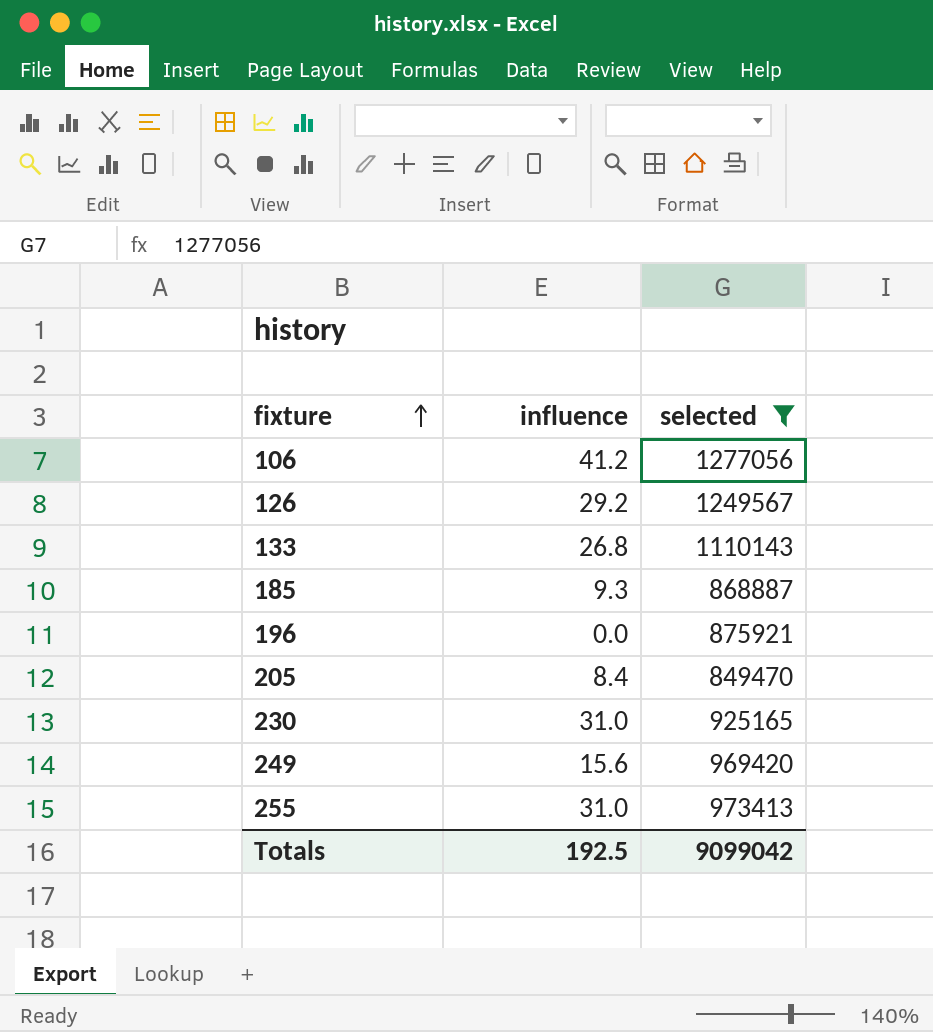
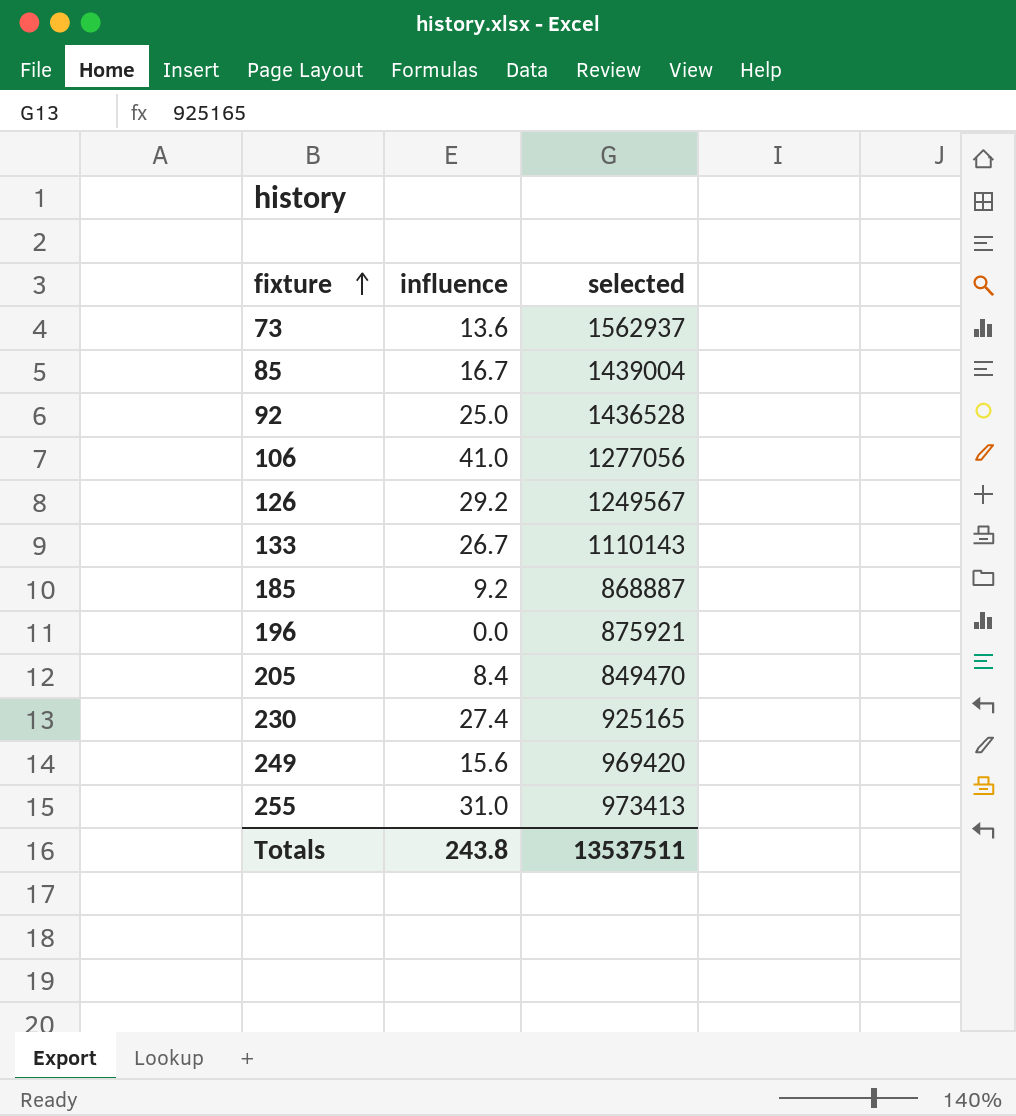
filter: selected <= 1277056 -> none
106 | influence: 41.2 -> 41.0
133 | influence: 26.8 -> 26.7
185 | influence: 9.3 -> 9.2
230 | influence: 31.0 -> 27.4
Totals | influence: 192.5 -> 243.8
Totals | selected: 9099042 -> 13537511

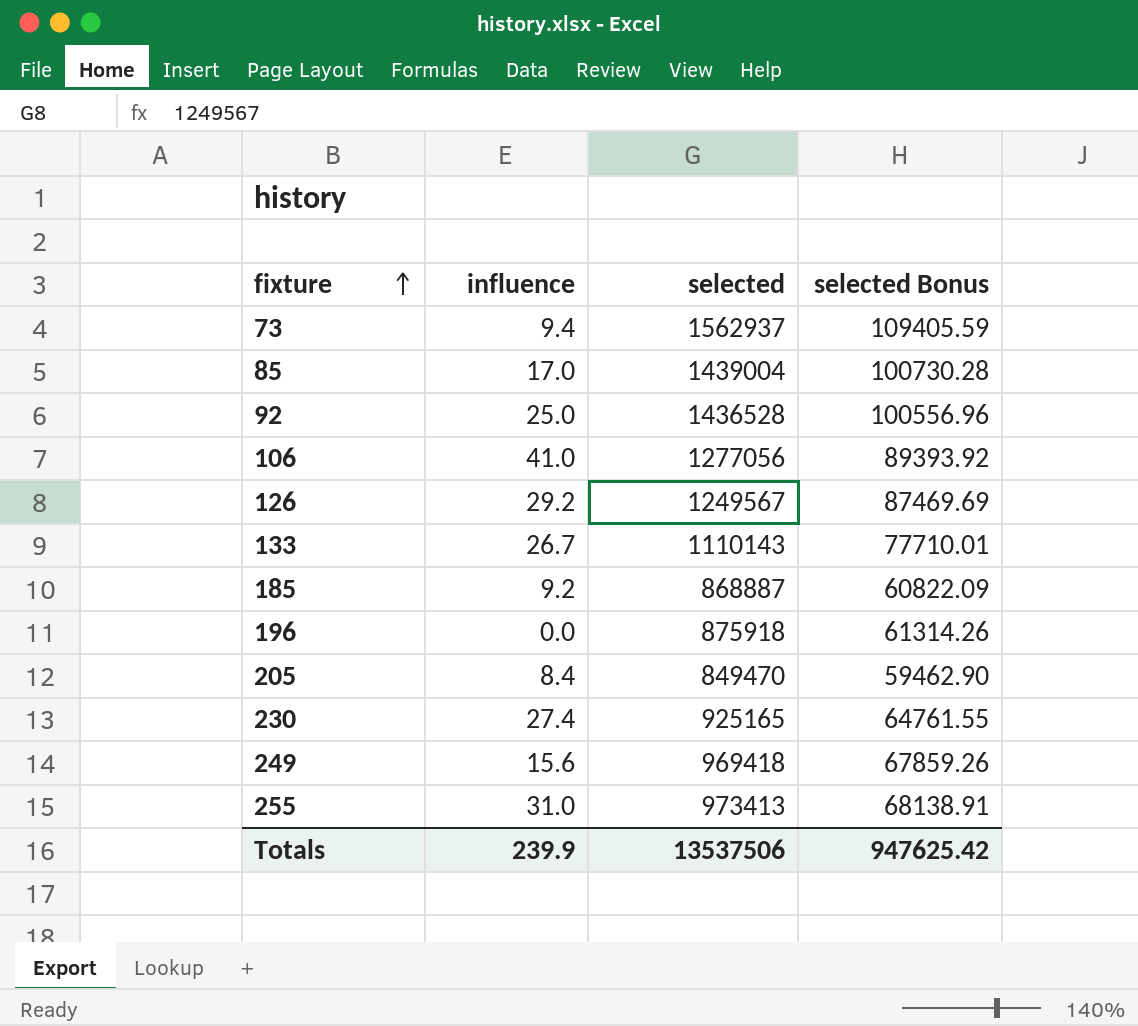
column selected Bonus | formula: none -> [selected] * 0.07
73 | influence: 13.6 -> 9.4
85 | influence: 16.7 -> 17.0
196 | selected: 875921 -> 875918
249 | selected: 969420 -> 969418
Totals | influence: 243.8 -> 239.9
Totals | selected: 13537511 -> 13537506

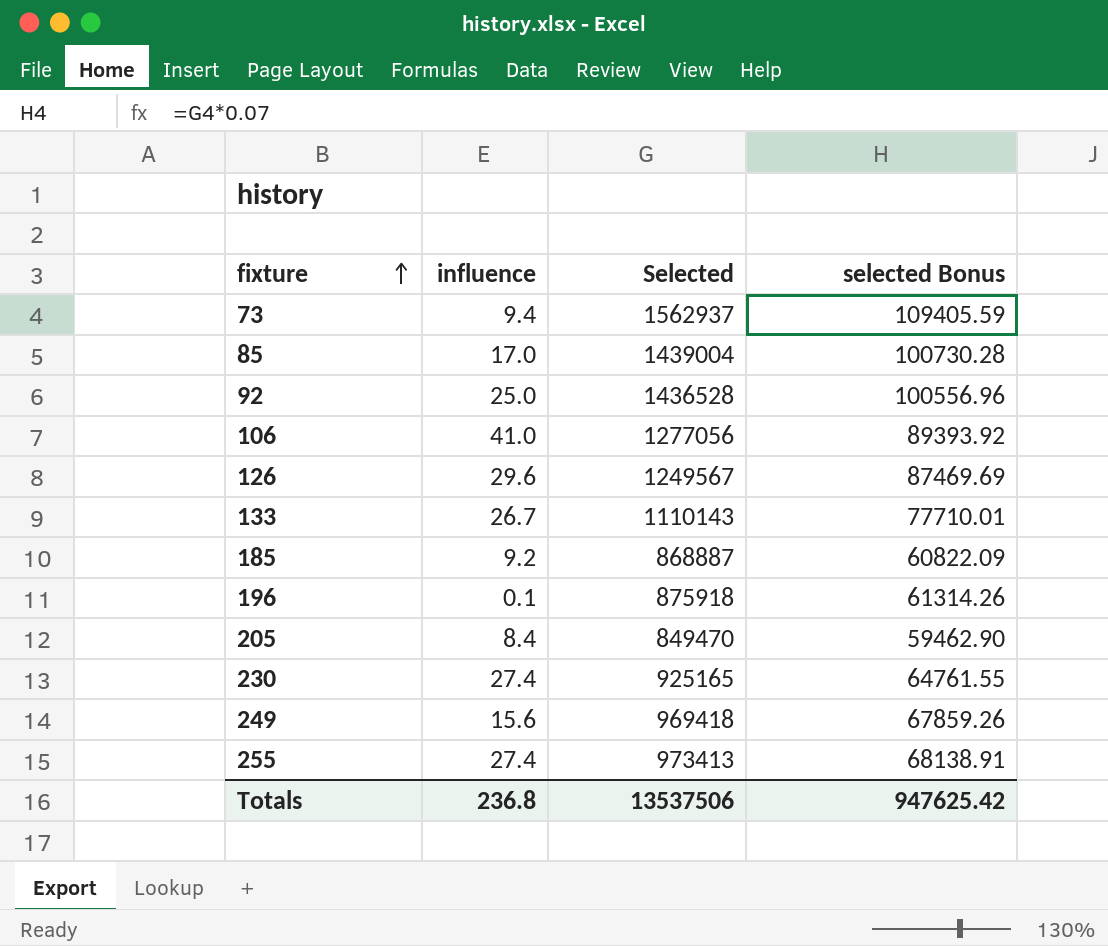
column name: selected -> Selected
126 | influence: 29.2 -> 29.6
196 | influence: 0.0 -> 0.1
255 | influence: 31.0 -> 27.4
Totals | influence: 239.9 -> 236.8

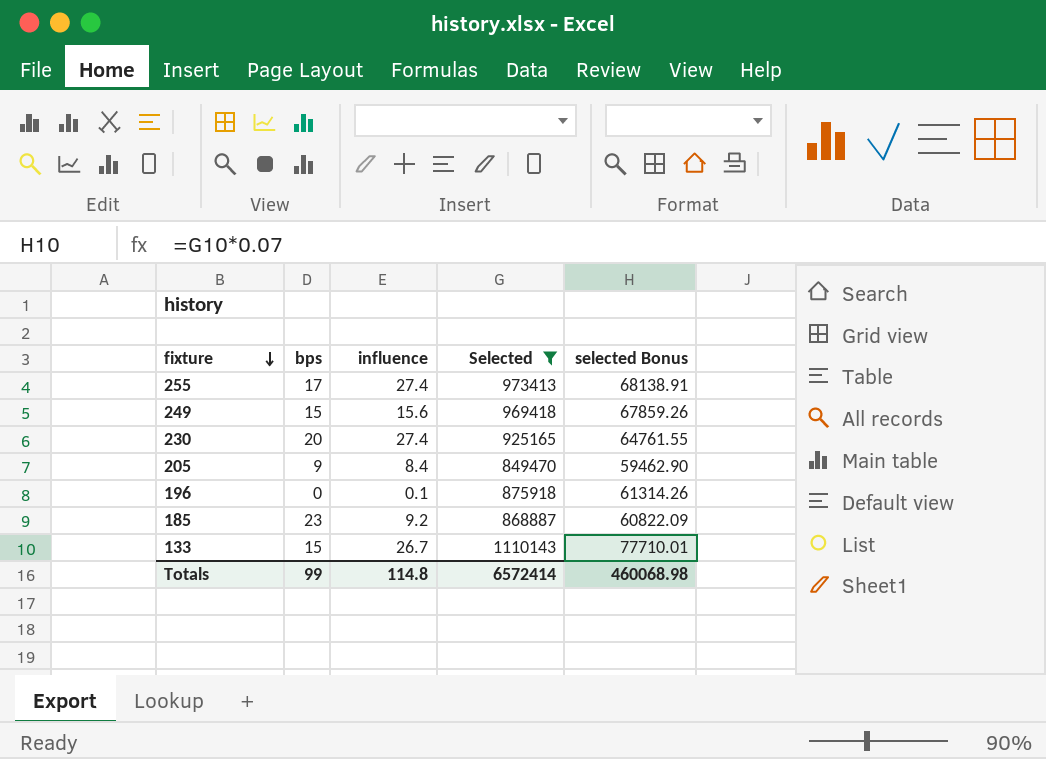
filter: none -> Selected <= 1110143
row order: fixture ascending -> fixture descending
column bps | position: none -> 2
Totals | influence: 236.8 -> 114.8
Totals | Selected: 13537506 -> 6572414
Totals | selected Bonus: 947625.42 -> 460068.98

